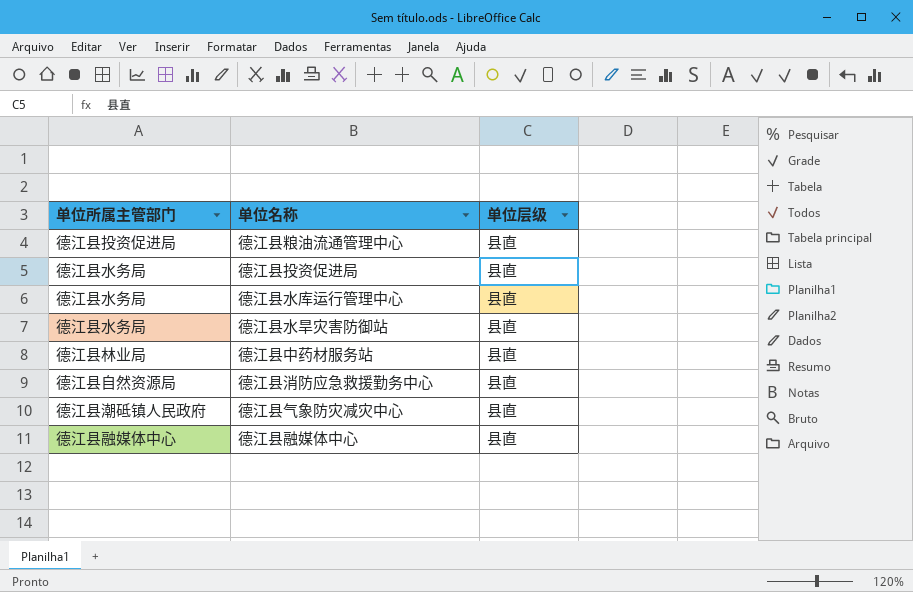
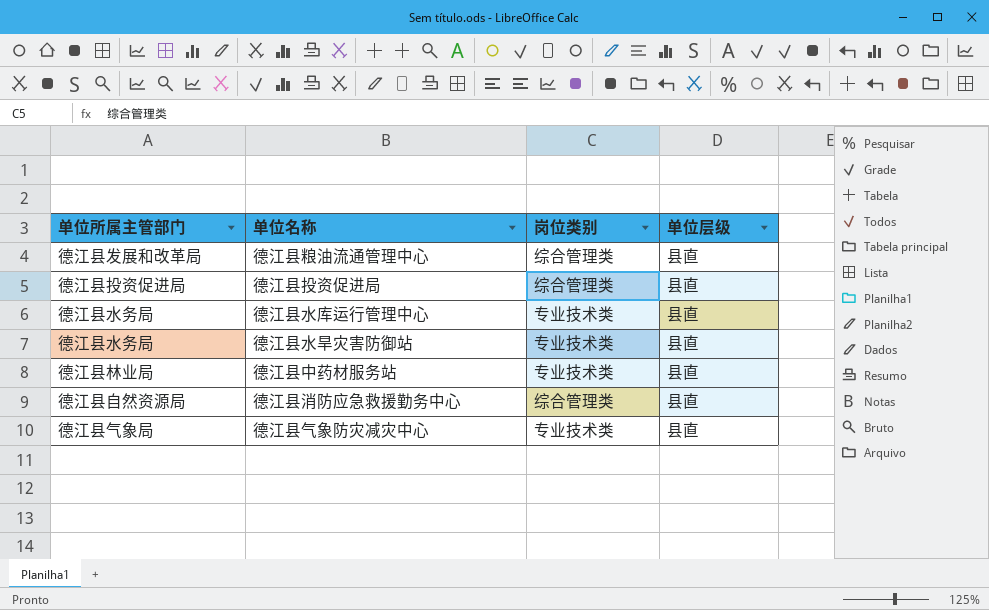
column 岗位类别 | position: none -> 3
row 德江县融媒体中心: 德江县融媒体中心 | 县直 -> none
德江县粮油流通管理中心 | 单位所属主管部门: 德江县投资促进局 -> 德江县发展和改革局
德江县投资促进局 | 单位所属主管部门: 德江县水务局 -> 德江县投资促进局
德江县气象防灾减灾中心 | 单位所属主管部门: 德江县潮砥镇人民政府 -> 德江县气象局

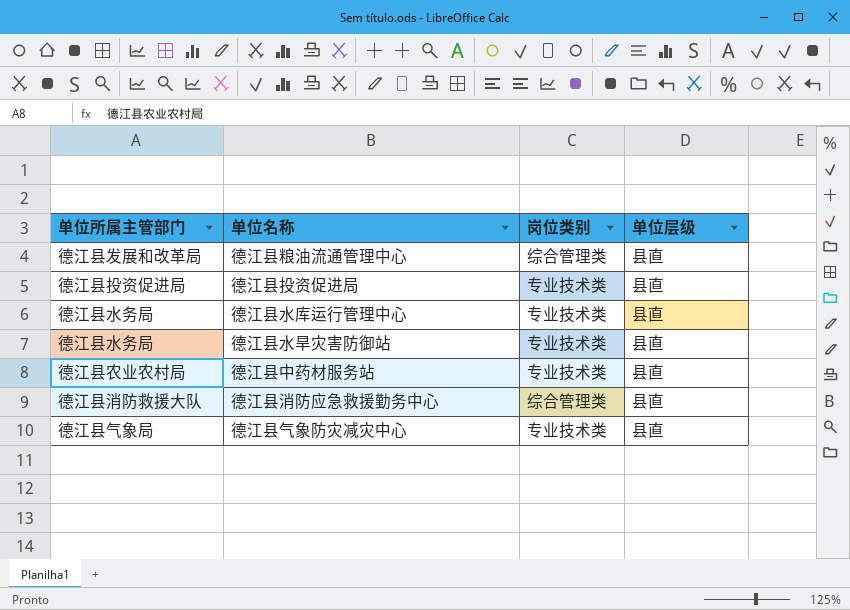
德江县投资促进局 | 岗位类别: 综合管理类 -> 专业技术类
德江县中药材服务站 | 单位所属主管部门: 德江县林业局 -> 德江县农业农村局
德江县消防应急救援勤务中心 | 单位所属主管部门: 德江县自然资源局 -> 德江县消防救援大队

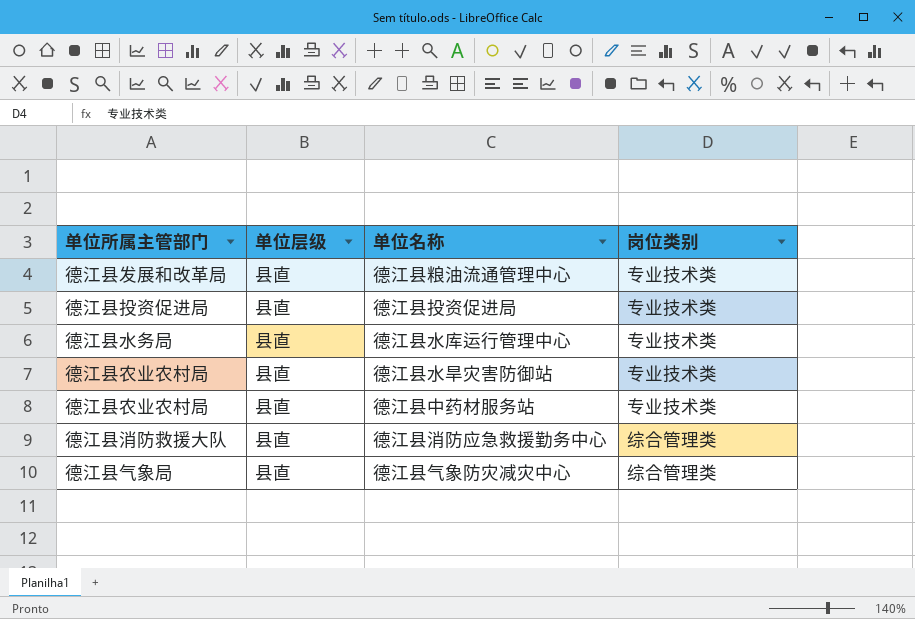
column 单位层级 | position: 4 -> 2
德江县粮油流通管理中心 | 岗位类别: 综合管理类 -> 专业技术类
德江县水旱灾害防御站 | 单位所属主管部门: 德江县水务局 -> 德江县农业农村局
德江县气象防灾减灾中心 | 岗位类别: 专业技术类 -> 综合管理类

